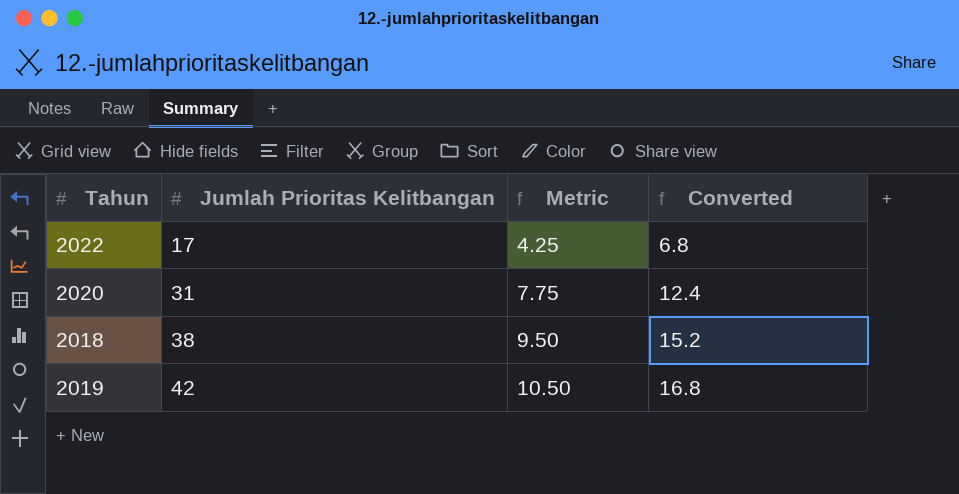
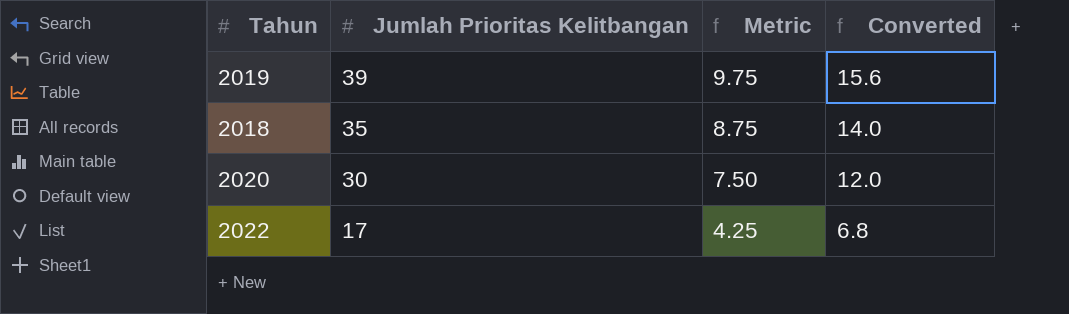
row order: Jumlah Prioritas Kelitbangan ascending -> Jumlah Prioritas Kelitbangan descending
2019 | Jumlah Prioritas Kelitbangan: 42 -> 39
2019 | Metric: 10.50 -> 9.75
2019 | Converted: 16.8 -> 15.6
2018 | Jumlah Prioritas Kelitbangan: 38 -> 35
2018 | Metric: 9.50 -> 8.75
2018 | Converted: 15.2 -> 14.0
2020 | Jumlah Prioritas Kelitbangan: 31 -> 30
2020 | Metric: 7.75 -> 7.50
2020 | Converted: 12.4 -> 12.0

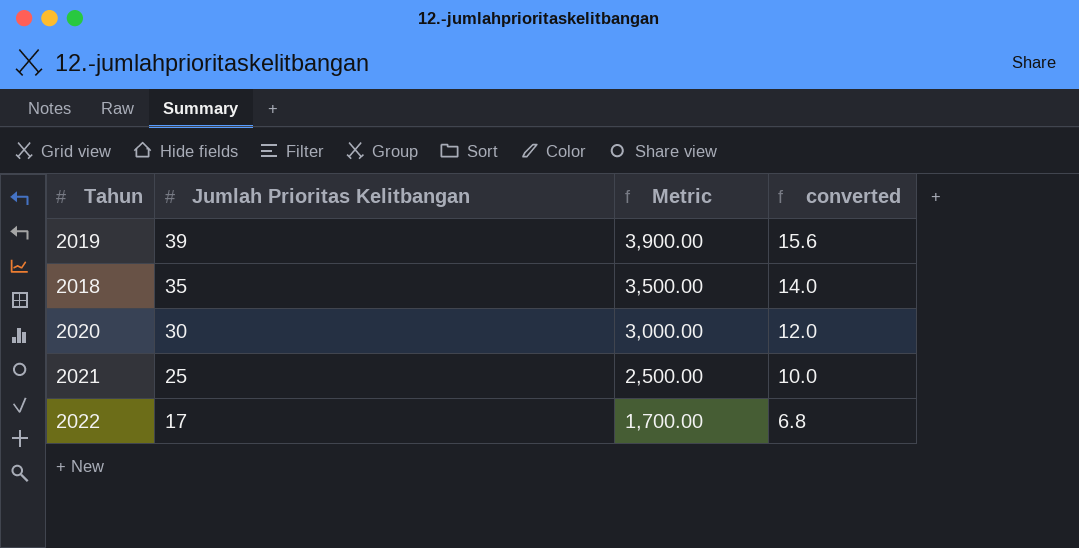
column Metric | formula: [Jumlah Prioritas Kelitbangan] * 0.25 -> [Jumlah Prioritas Kelitbangan] * 100
column name: Converted -> converted
row 2021: none -> 25 | 2,500.00 | 10.0

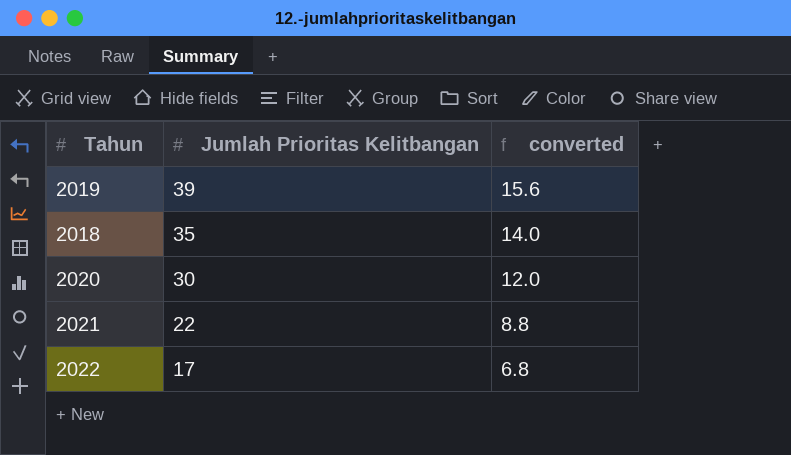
column Metric | formula: [Jumlah Prioritas Kelitbangan] * 100 -> none
2021 | Jumlah Prioritas Kelitbangan: 25 -> 22
2021 | converted: 10.0 -> 8.8

